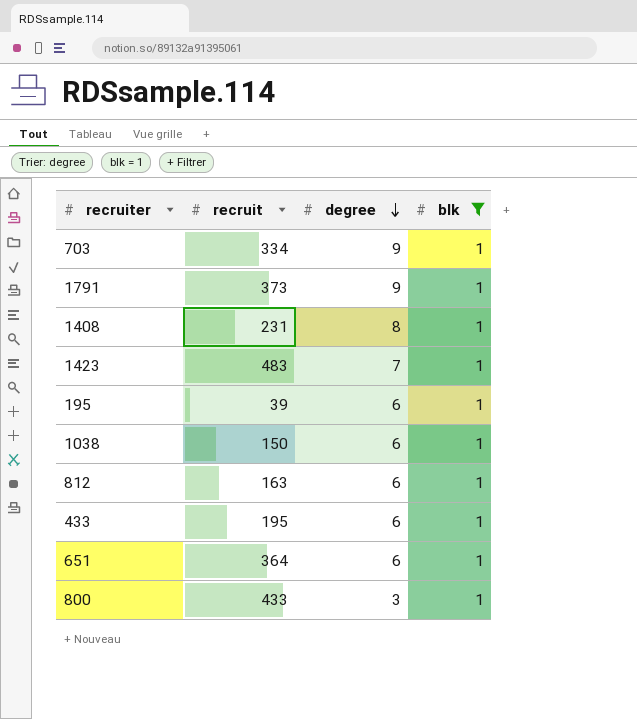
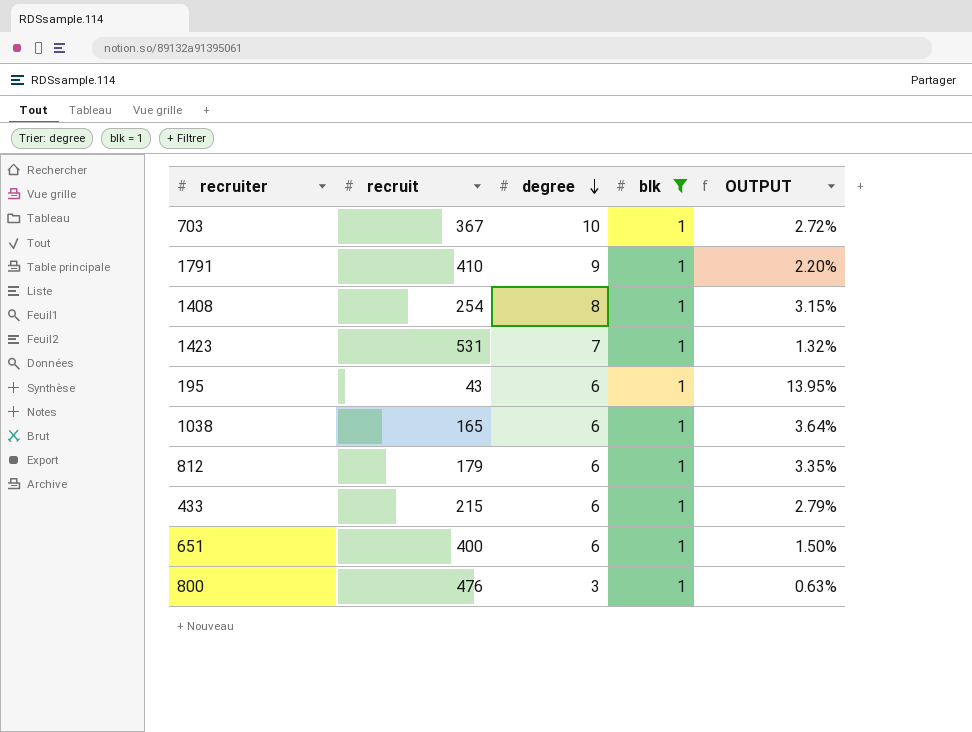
column OUTPUT | formula: none -> [degree] / [recruit]
703 | recruit: 334 -> 367
703 | degree: 9 -> 10
1791 | recruit: 373 -> 410
1408 | recruit: 231 -> 254
1423 | recruit: 483 -> 531
195 | recruit: 39 -> 43
1038 | recruit: 150 -> 165
812 | recruit: 163 -> 179
433 | recruit: 195 -> 215
651 | recruit: 364 -> 400
800 | recruit: 433 -> 476

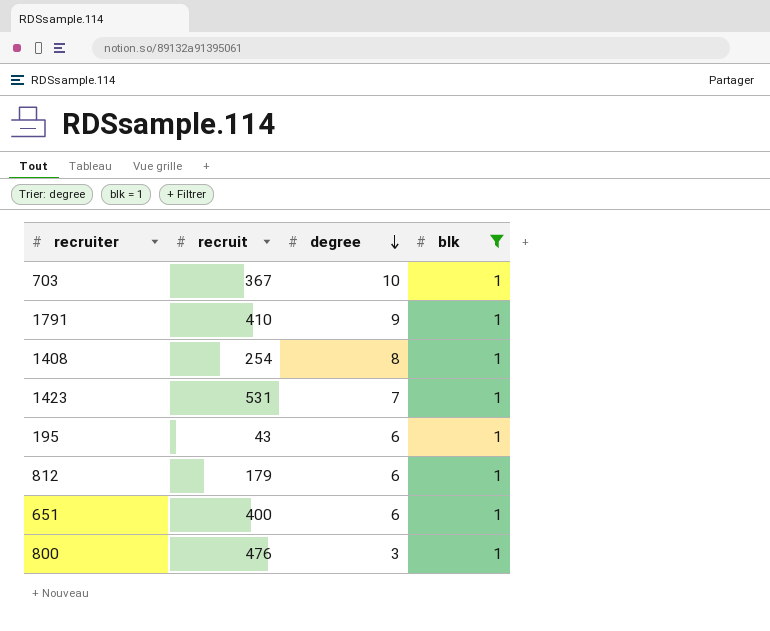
column OUTPUT | formula: [degree] / [recruit] -> none
row 1038: 165 | 6 | 1 | 3.64% -> none
row 433: 215 | 6 | 1 | 2.79% -> none

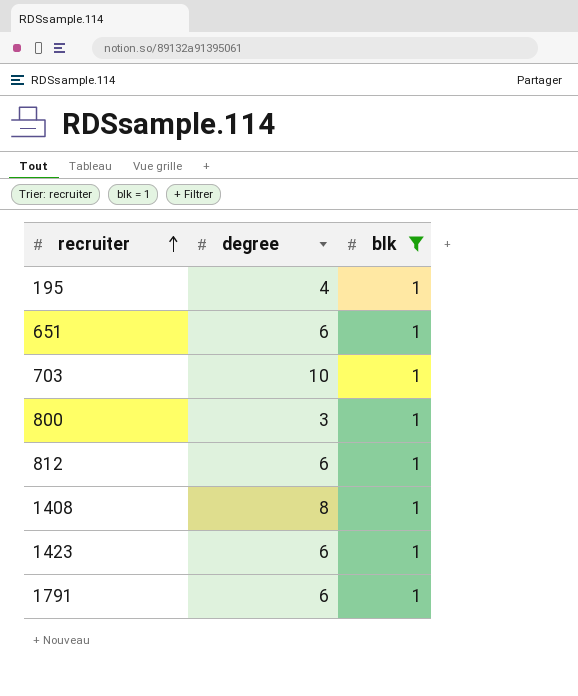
row order: degree descending -> recruiter ascending
column recruit | position: 2 -> none
195 | degree: 6 -> 4
1423 | degree: 7 -> 6
1791 | degree: 9 -> 6

